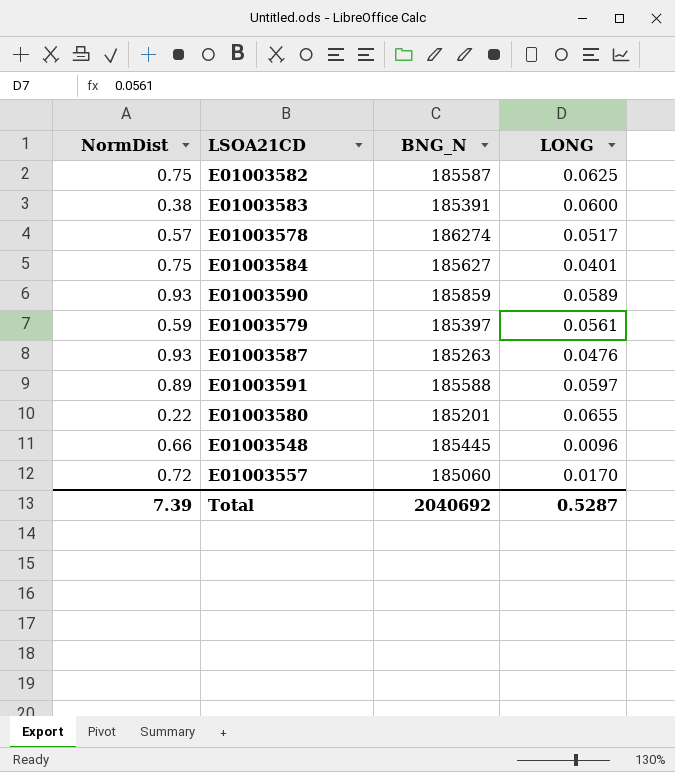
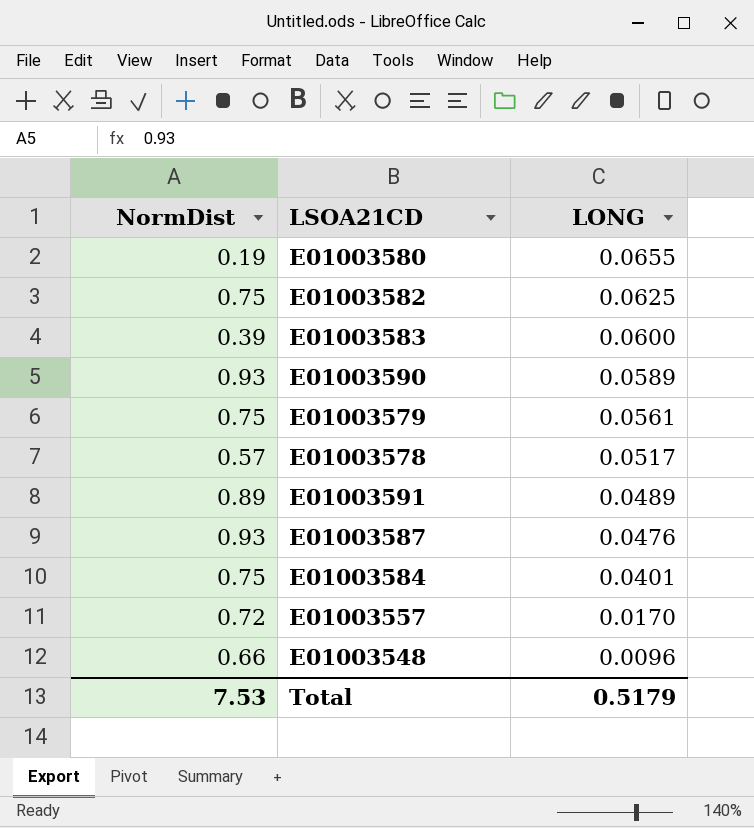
row order: none -> LONG descending
column BNG_N | position: 3 -> none
E01003580 | NormDist: 0.22 -> 0.19
E01003583 | NormDist: 0.38 -> 0.39
E01003579 | NormDist: 0.59 -> 0.75
E01003591 | LONG: 0.0597 -> 0.0489
Total | NormDist: 7.39 -> 7.53
Total | LONG: 0.5287 -> 0.5179

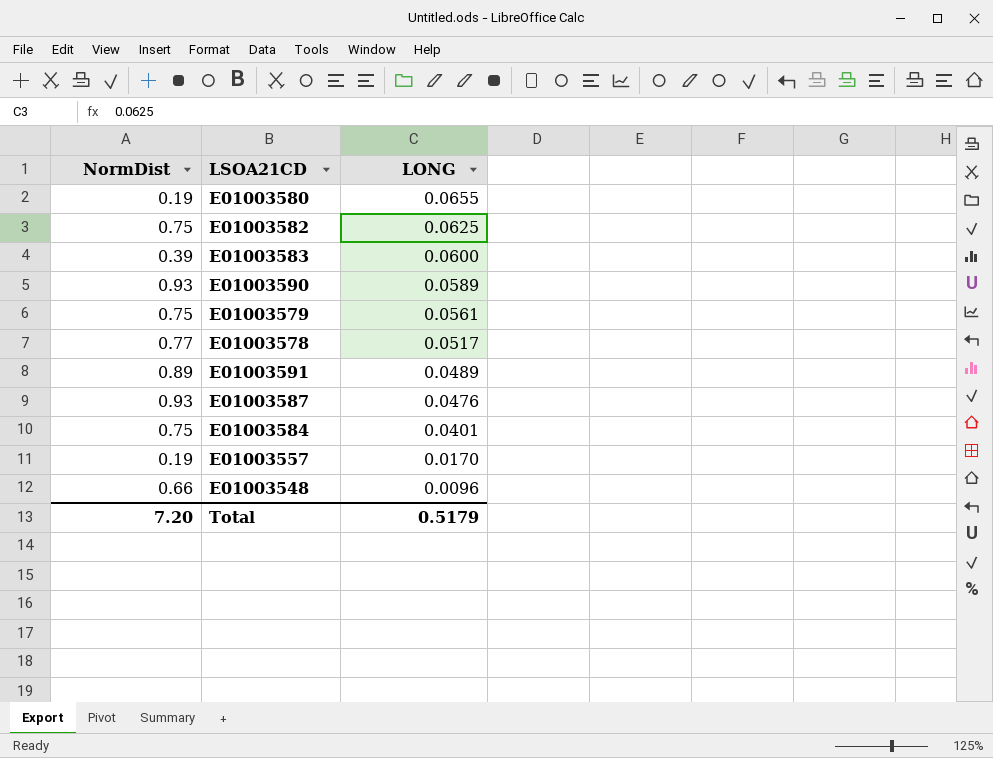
E01003578 | NormDist: 0.57 -> 0.77
E01003557 | NormDist: 0.72 -> 0.19
Total | NormDist: 7.53 -> 7.20

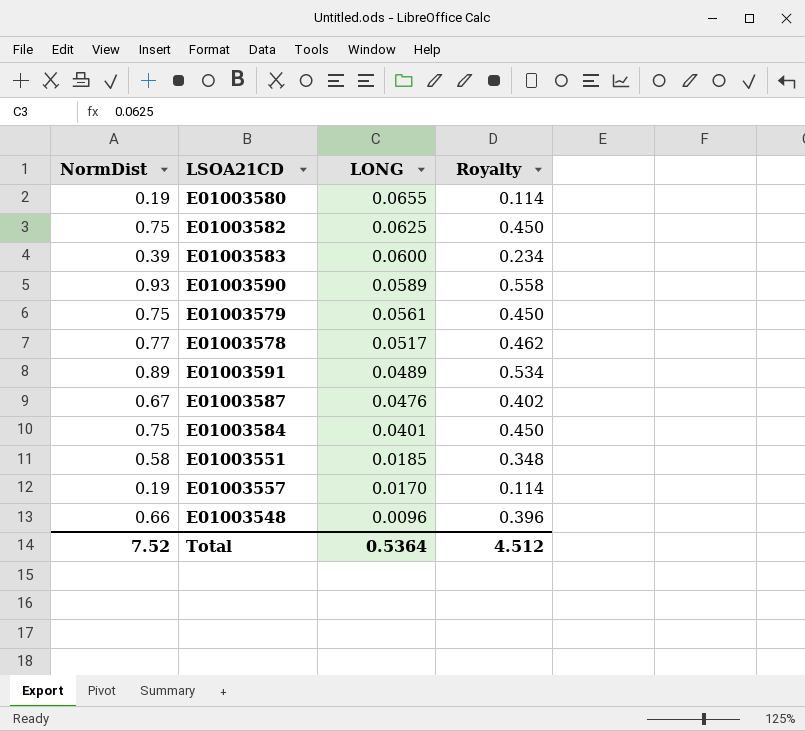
column Royalty | formula: none -> [NormDist] * 0.6
E01003587 | NormDist: 0.93 -> 0.67
row E01003551: none -> 0.58 | 0.0185 | 0.348
Total | NormDist: 7.20 -> 7.52
Total | LONG: 0.5179 -> 0.5364

